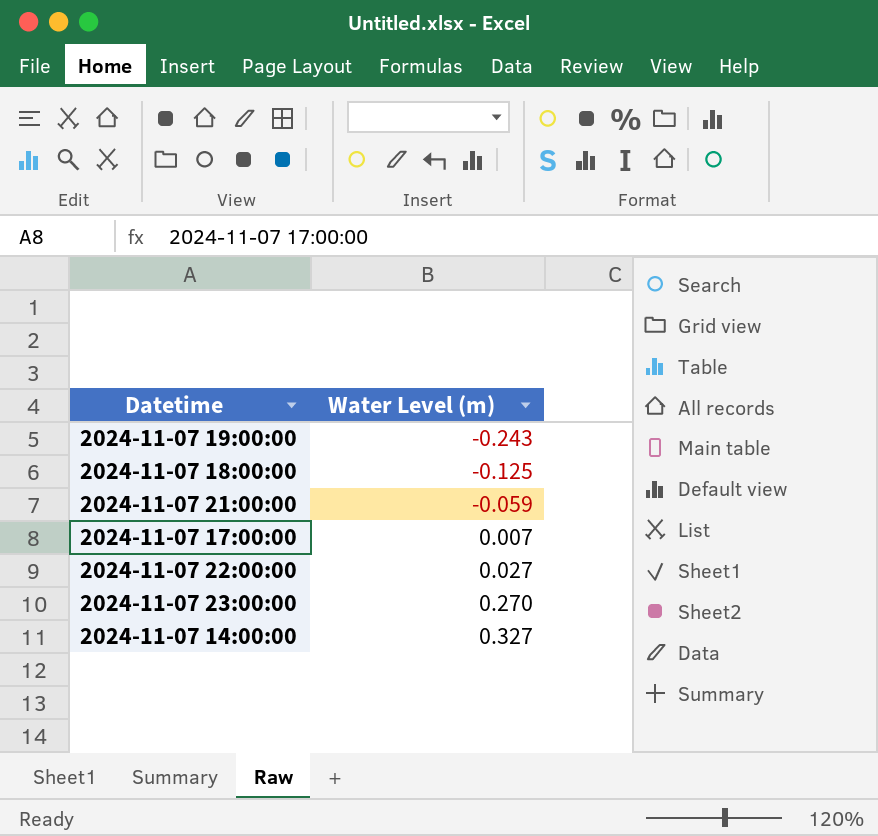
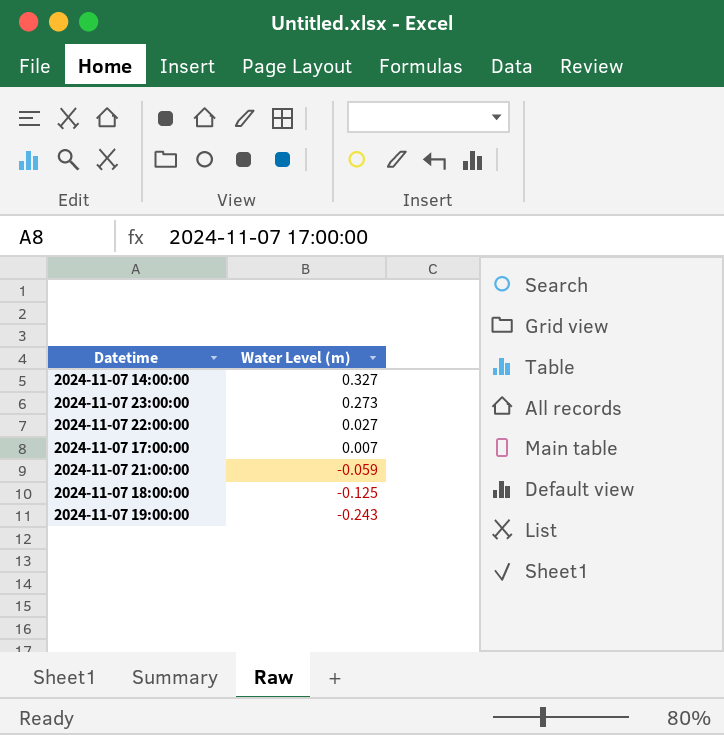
row order: Water Level (m) ascending -> Water Level (m) descending
2024-11-07 23:00:00 | Water Level (m): 0.270 -> 0.273

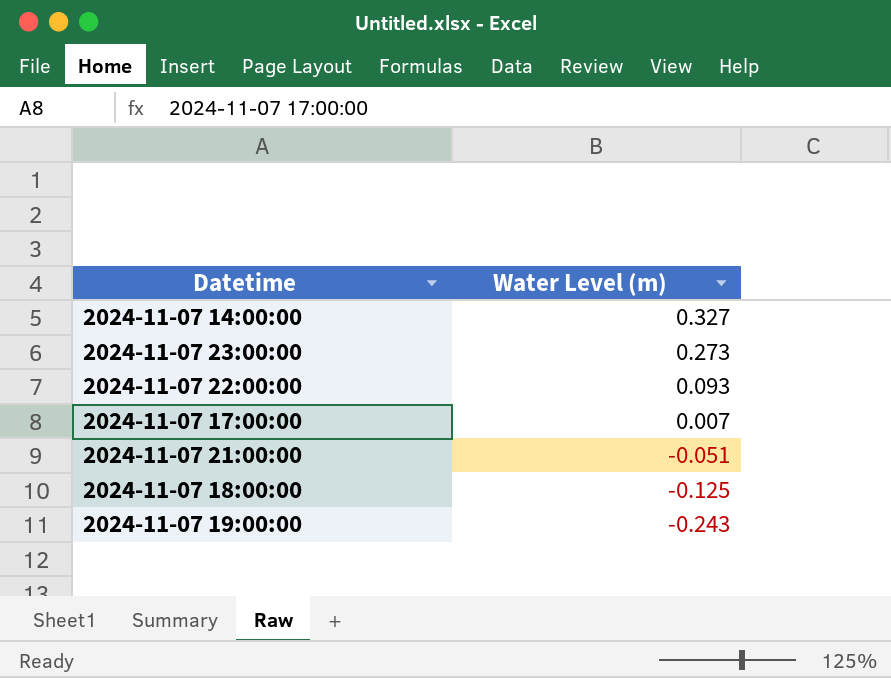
2024-11-07 22:00:00 | Water Level (m): 0.027 -> 0.093
2024-11-07 21:00:00 | Water Level (m): -0.059 -> -0.051

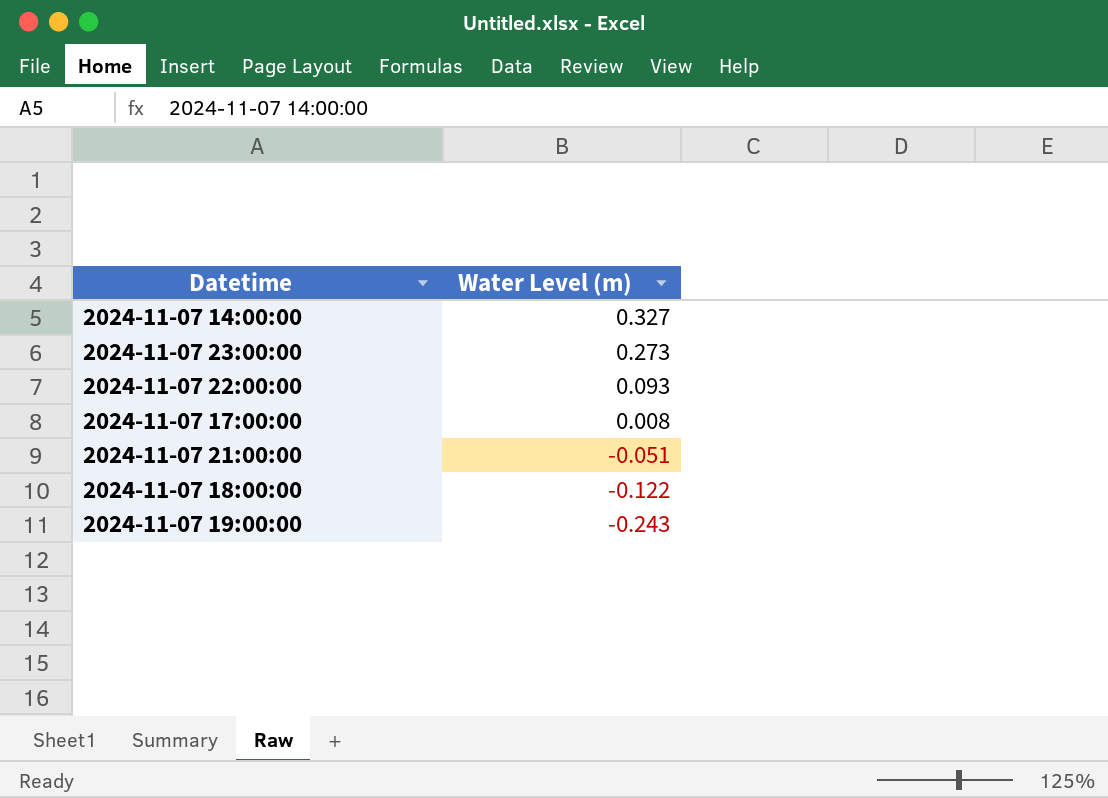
2024-11-07 17:00:00 | Water Level (m): 0.007 -> 0.008
2024-11-07 18:00:00 | Water Level (m): -0.125 -> -0.122

